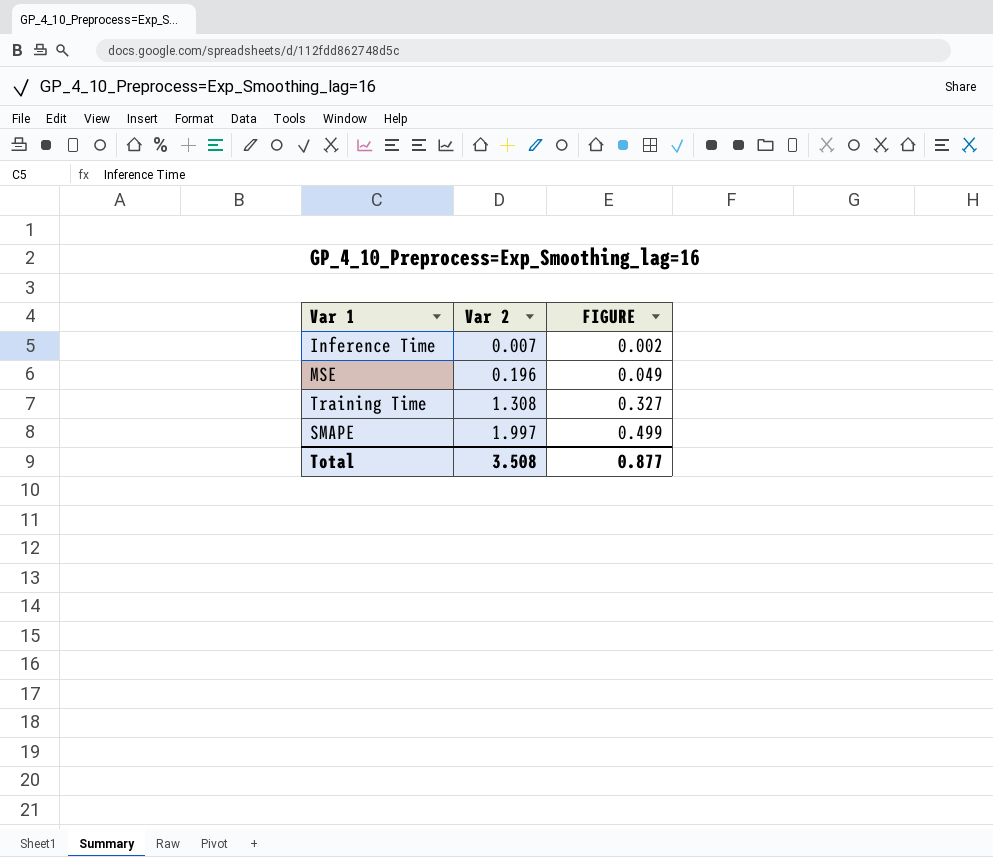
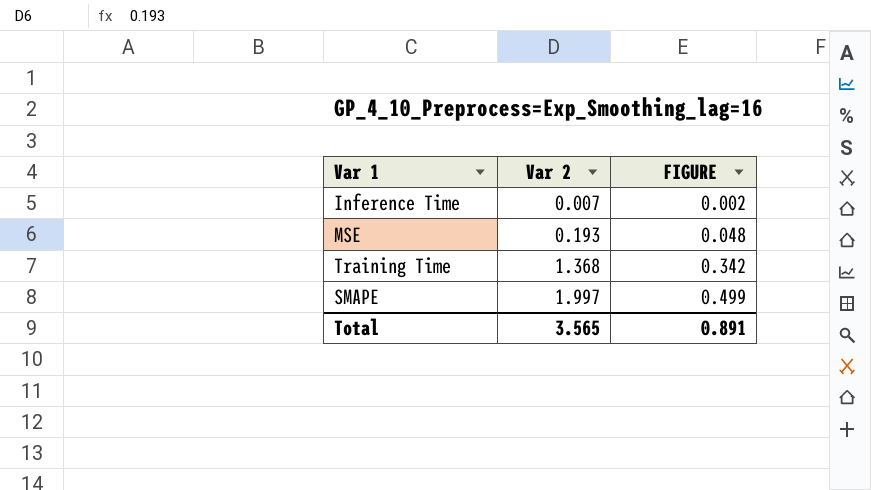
MSE | Var 2: 0.196 -> 0.193
MSE | FIGURE: 0.049 -> 0.048
Training Time | Var 2: 1.308 -> 1.368
Training Time | FIGURE: 0.327 -> 0.342
Total | Var 2: 3.508 -> 3.565
Total | FIGURE: 0.877 -> 0.891

